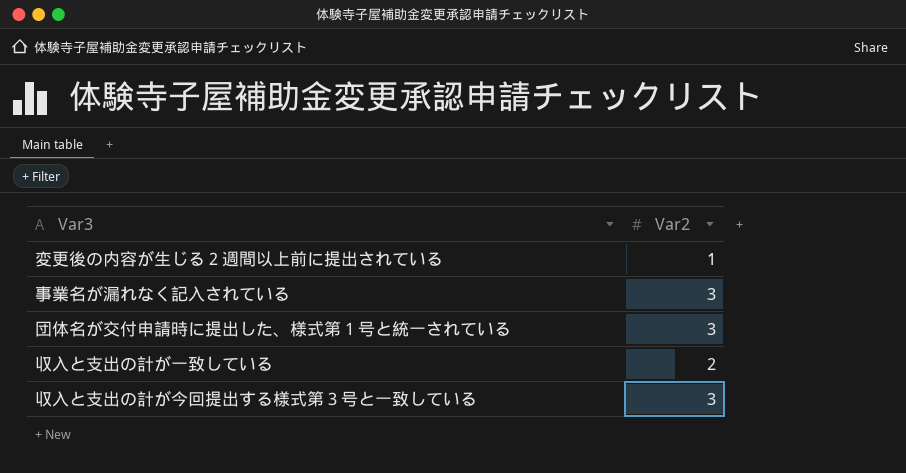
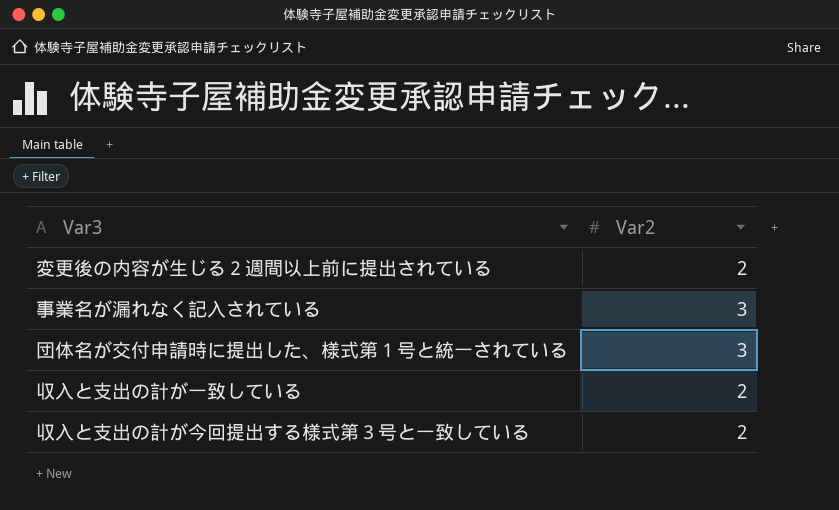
変更後の内容が生じる２週間以上前に提出されている | Var2: 1 -> 2
収入と支出の計が今回提出する様式第３号と一致している | Var2: 3 -> 2

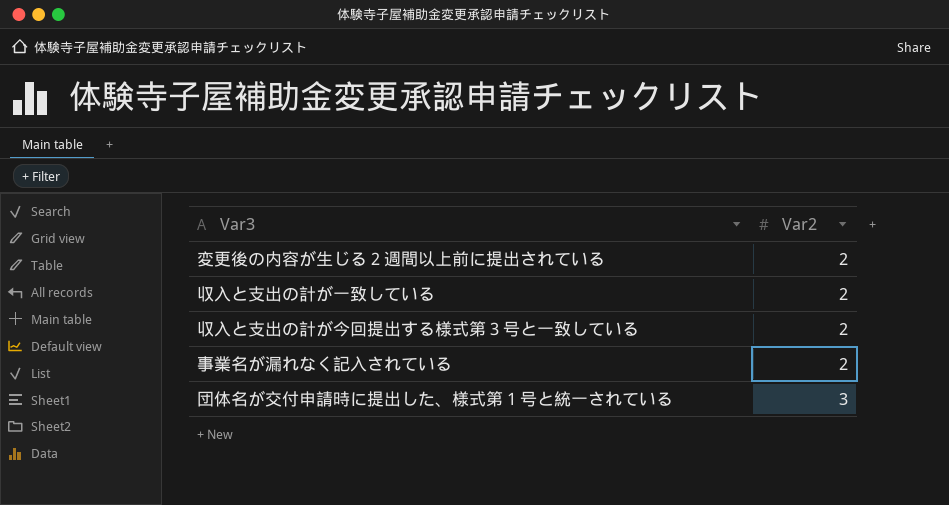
row order: none -> Var2 ascending
事業名が漏れなく記入されている | Var2: 3 -> 2

